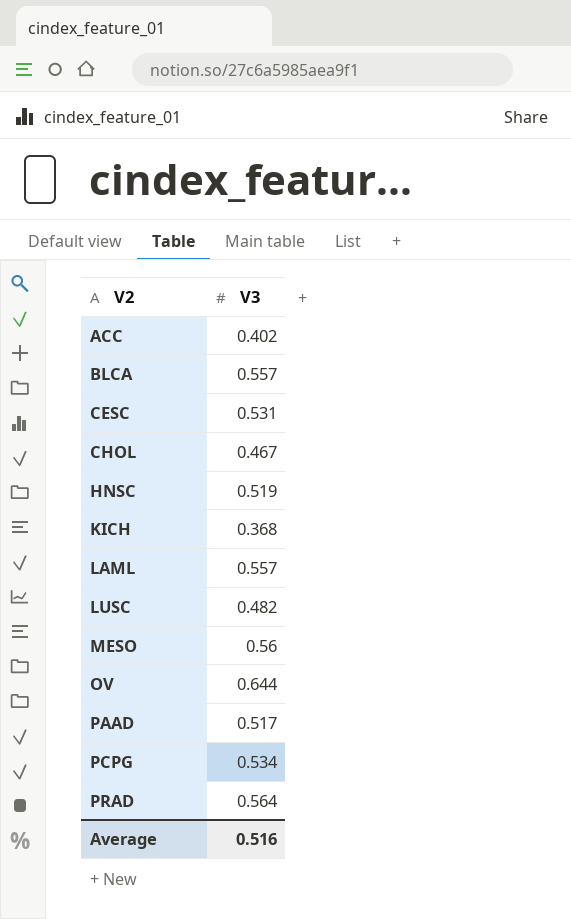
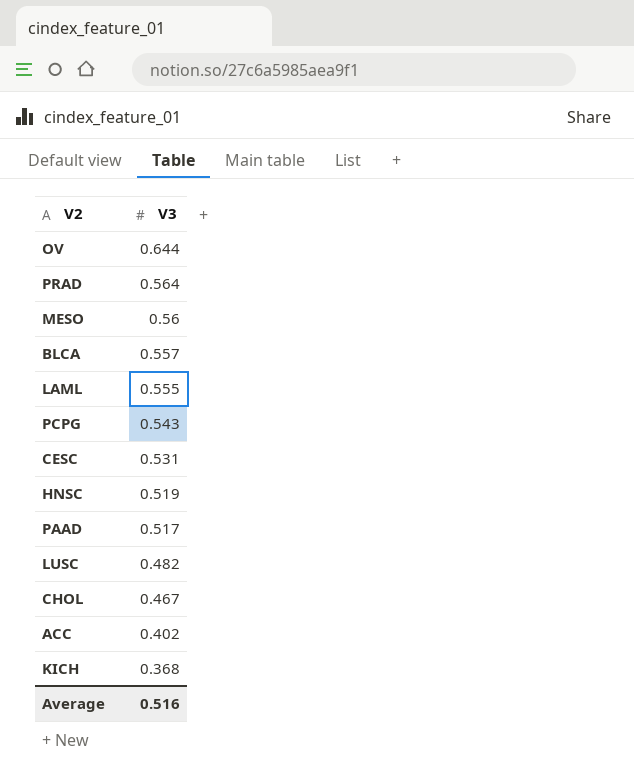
row order: V2 ascending -> V3 descending
LAML | V3: 0.557 -> 0.555
PCPG | V3: 0.534 -> 0.543

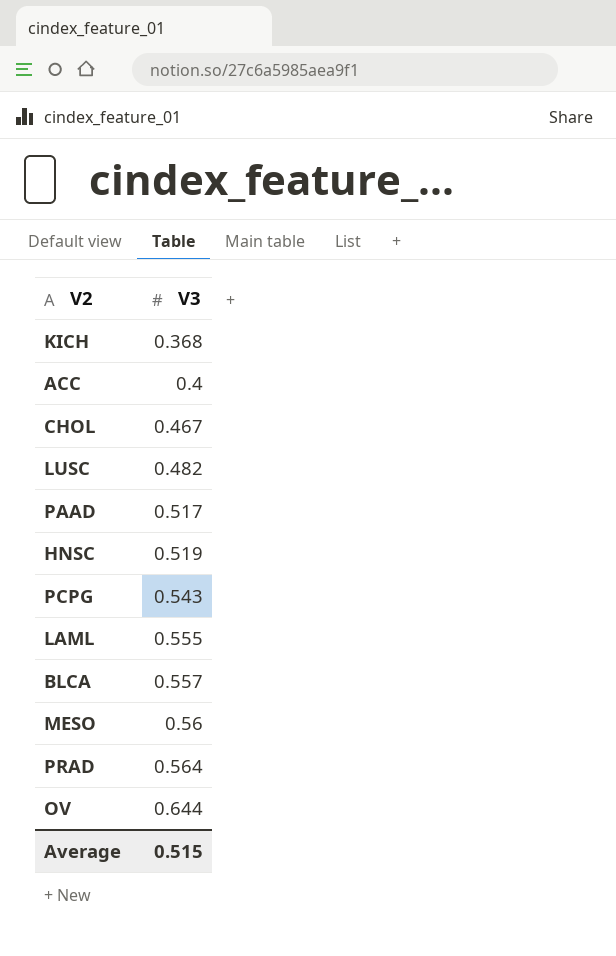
row order: V3 descending -> V3 ascending
row CESC: 0.531 -> none
ACC | V3: 0.402 -> 0.4
Average | V3: 0.516 -> 0.515

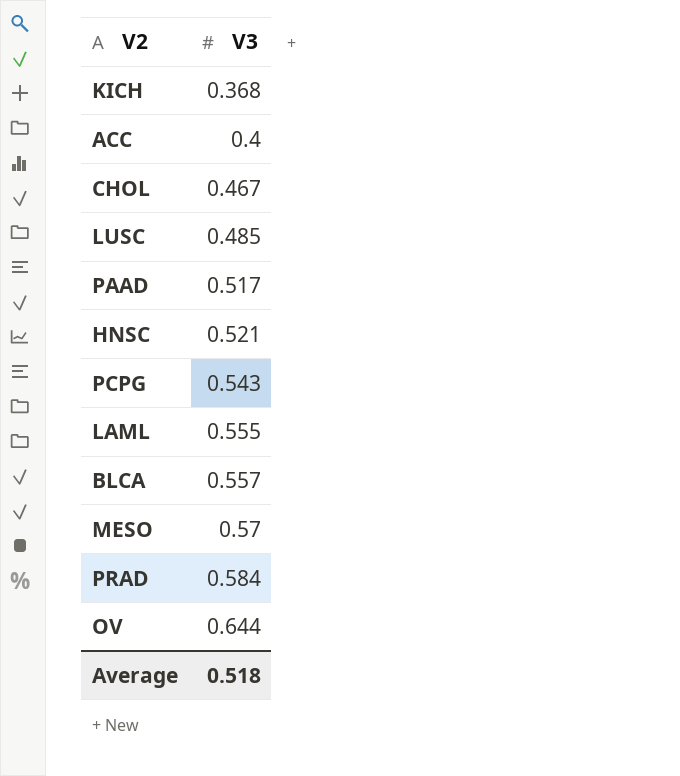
LUSC | V3: 0.482 -> 0.485
HNSC | V3: 0.519 -> 0.521
MESO | V3: 0.56 -> 0.57
PRAD | V3: 0.564 -> 0.584
Average | V3: 0.515 -> 0.518

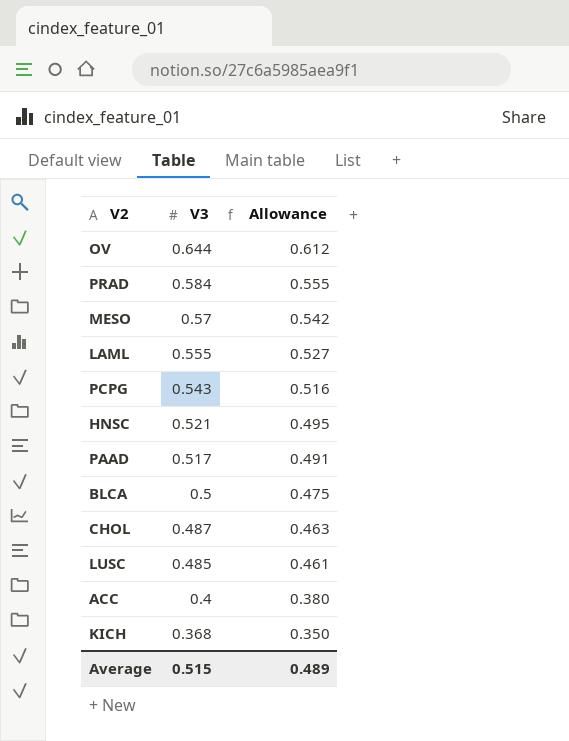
row order: V3 ascending -> V3 descending
column Allowance | formula: none -> [V3] * 0.95
BLCA | V3: 0.557 -> 0.5
CHOL | V3: 0.467 -> 0.487
Average | V3: 0.518 -> 0.515

